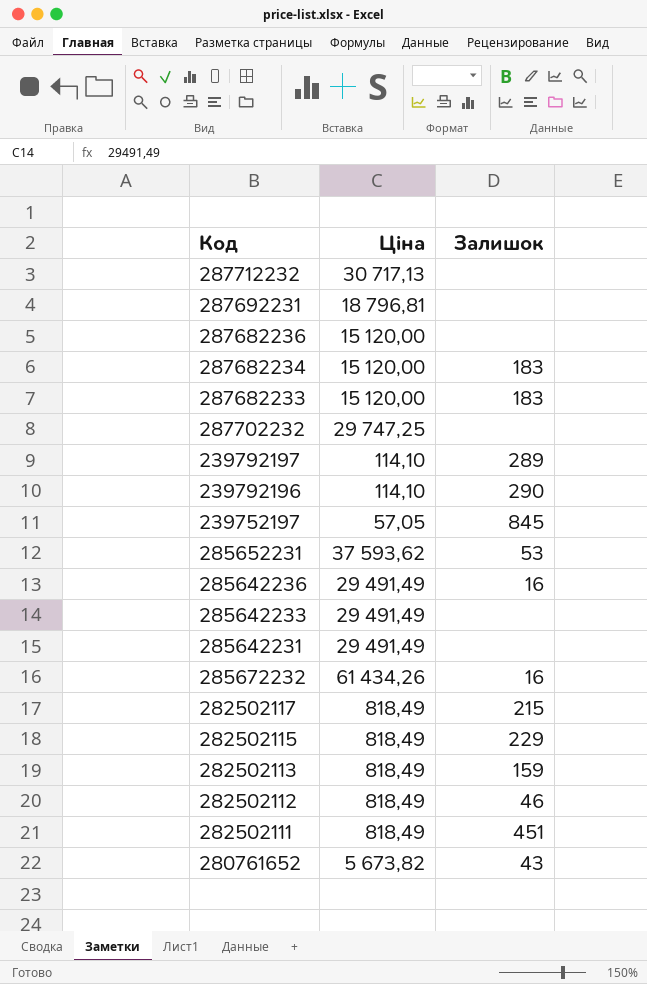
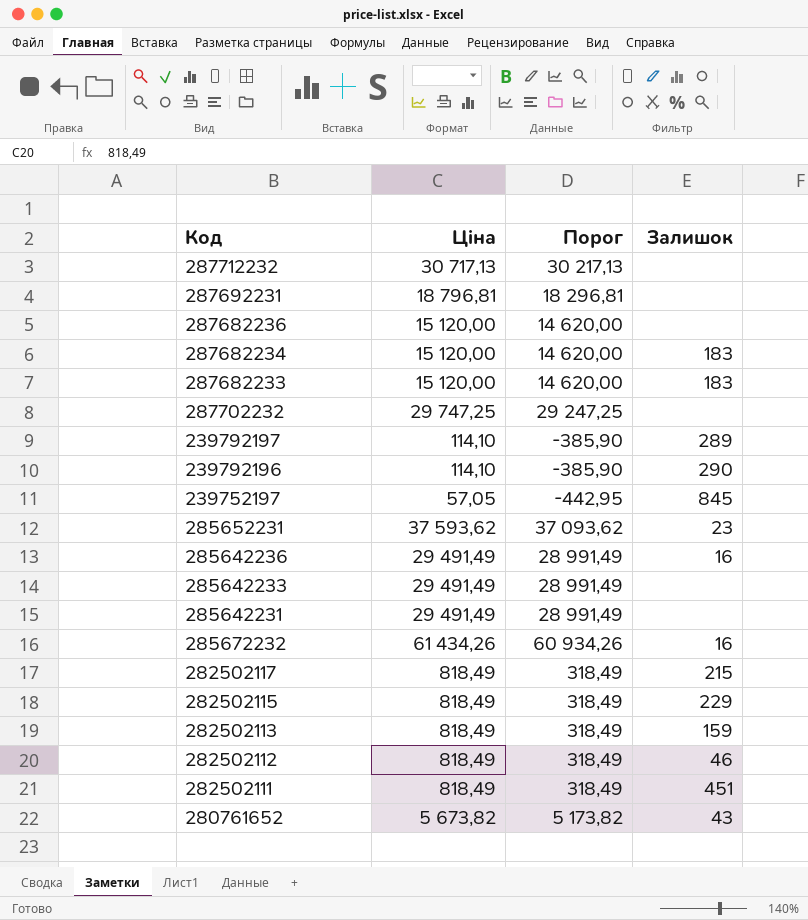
column Порог | formula: none -> [Ціна] - 500
285652231 | Залишок: 53 -> 23

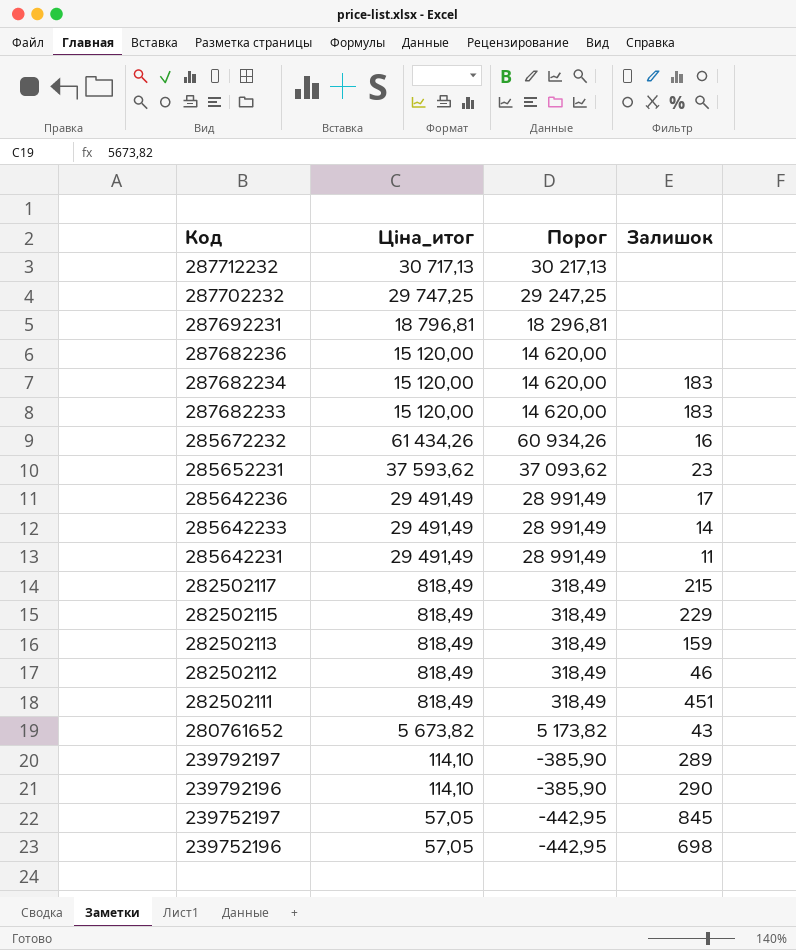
row order: none -> Код descending
column name: Ціна -> Ціна_итог
285642236 | Залишок: 16 -> 17
285642233 | Залишок: none -> 14
285642231 | Залишок: none -> 11
row 239752196: none -> 57,05 | -442,95 | 698

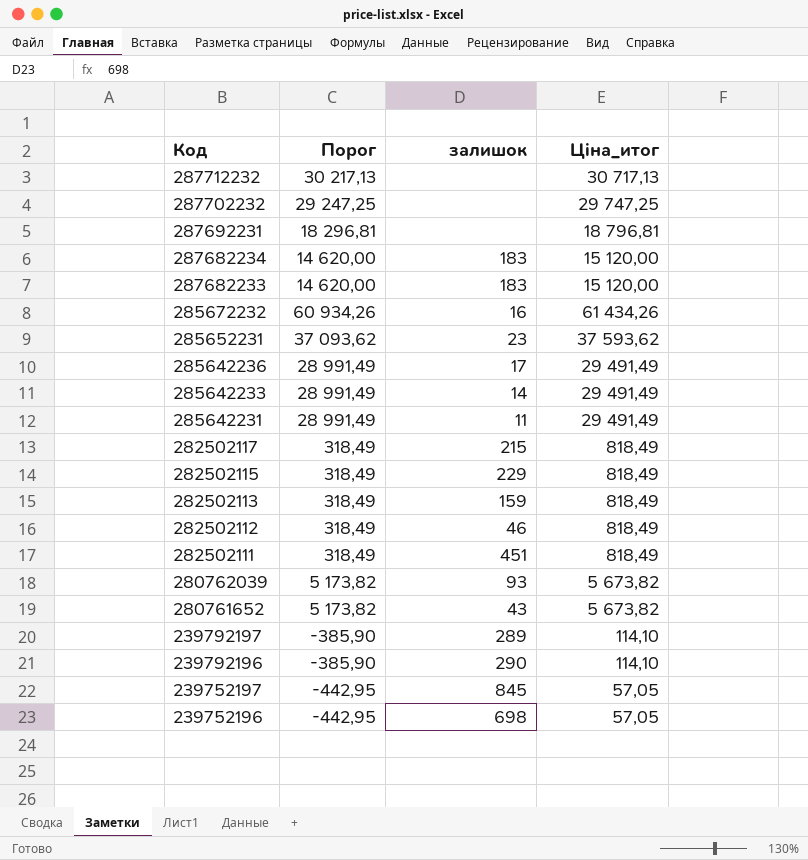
column name: Залишок -> залишок
column Ціна_итог | position: 2 -> 4
row 287682236: 15 120,00 | 14 620,00 | none -> none
row 280762039: none -> 5 173,82 | 93 | 5 673,82

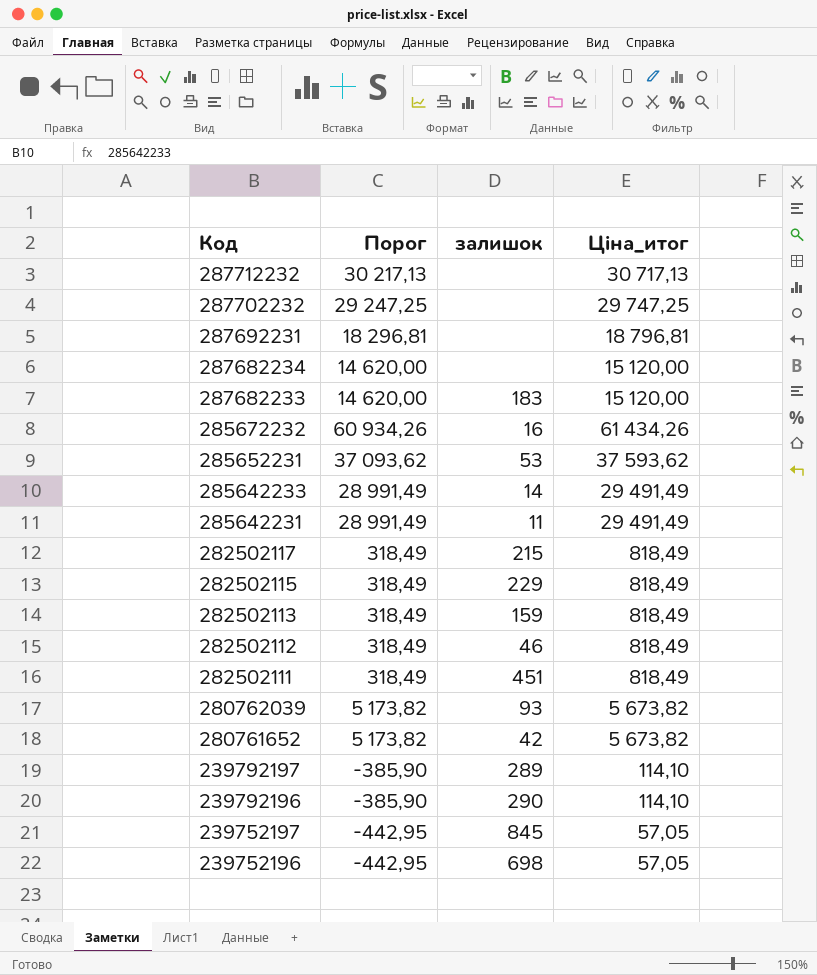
row 285642236: 28 991,49 | 17 | 29 491,49 -> none
287682234 | залишок: 183 -> none
285652231 | залишок: 23 -> 53
280761652 | залишок: 43 -> 42

